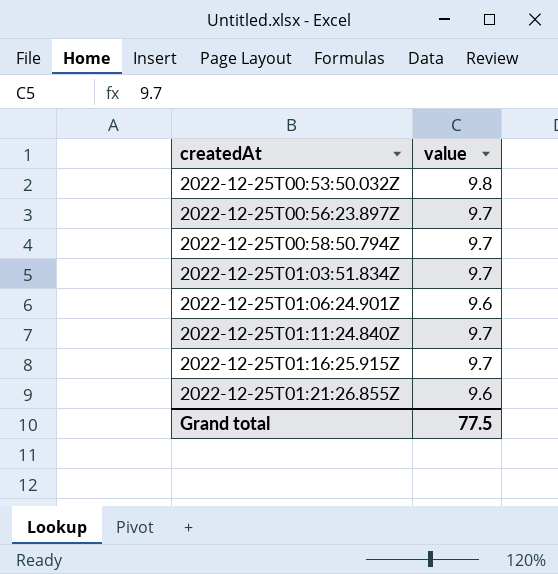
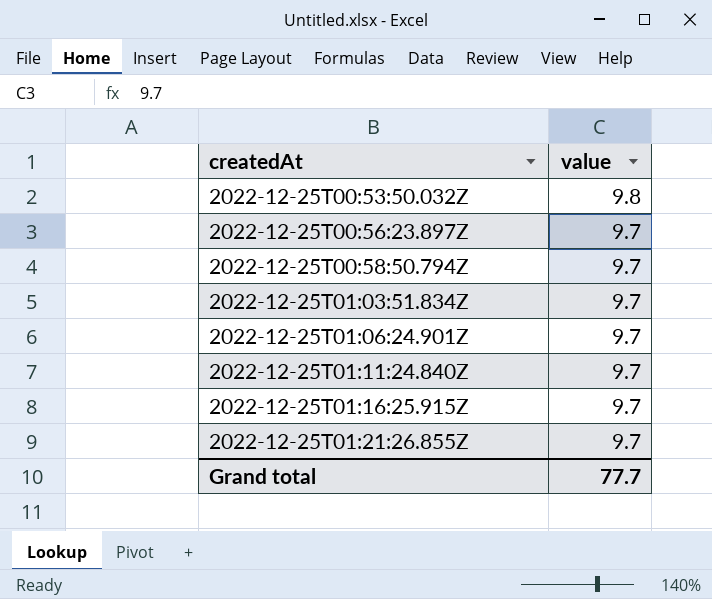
2022-12-25T01:06:24.901Z | value: 9.6 -> 9.7
2022-12-25T01:21:26.855Z | value: 9.6 -> 9.7
Grand total | value: 77.5 -> 77.7

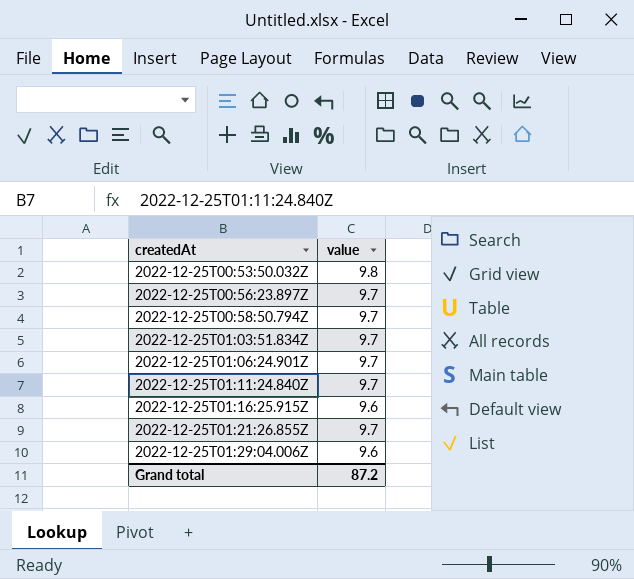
2022-12-25T01:16:25.915Z | value: 9.7 -> 9.6
row 2022-12-25T01:29:04.006Z: none -> 9.6
Grand total | value: 77.7 -> 87.2

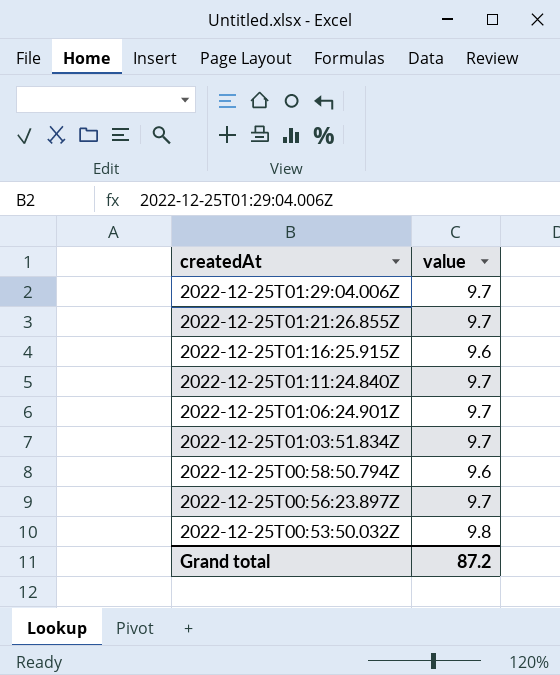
row order: createdAt ascending -> createdAt descending
2022-12-25T01:29:04.006Z | value: 9.6 -> 9.7
2022-12-25T00:58:50.794Z | value: 9.7 -> 9.6

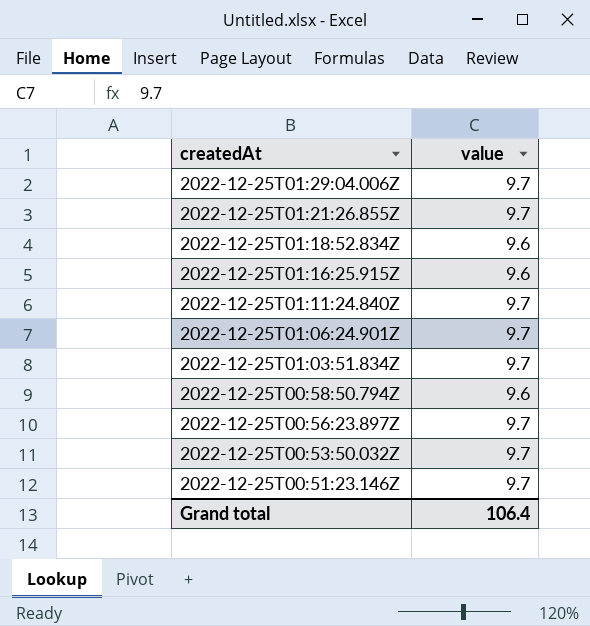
row 2022-12-25T01:18:52.834Z: none -> 9.6
2022-12-25T00:53:50.032Z | value: 9.8 -> 9.7
row 2022-12-25T00:51:23.146Z: none -> 9.7
Grand total | value: 87.2 -> 106.4

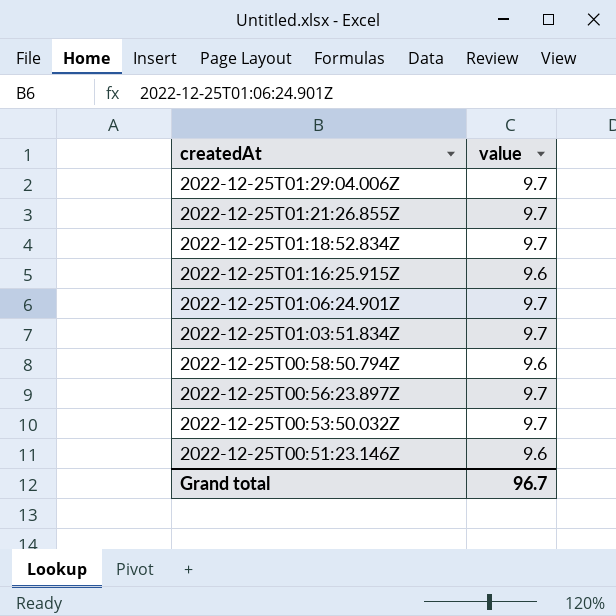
row 2022-12-25T01:11:24.840Z: 9.7 -> none
2022-12-25T01:18:52.834Z | value: 9.6 -> 9.7
2022-12-25T00:51:23.146Z | value: 9.7 -> 9.6
Grand total | value: 106.4 -> 96.7

